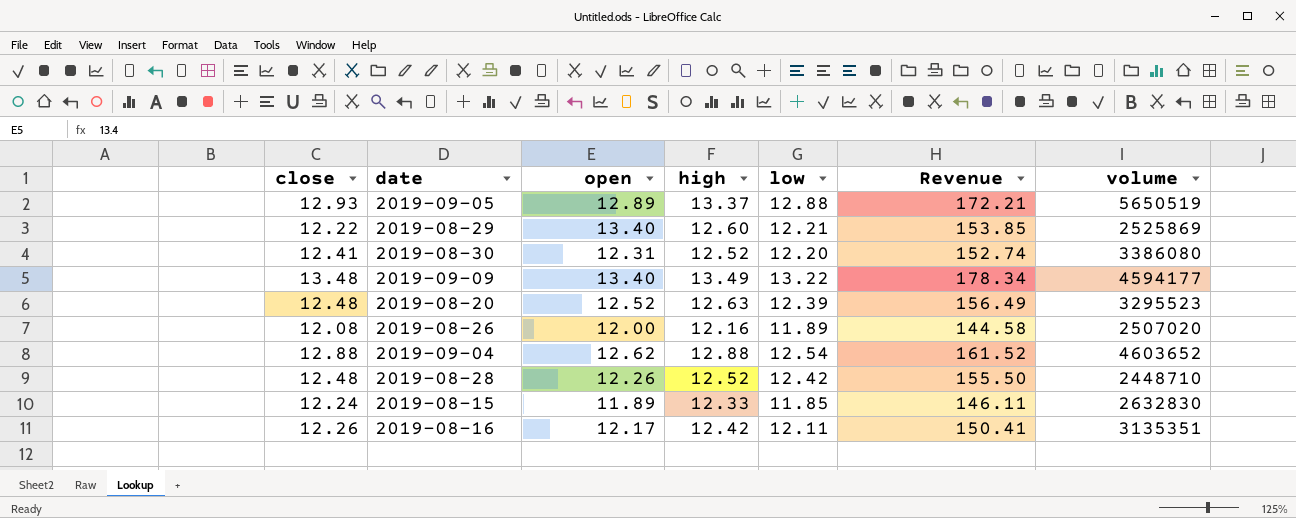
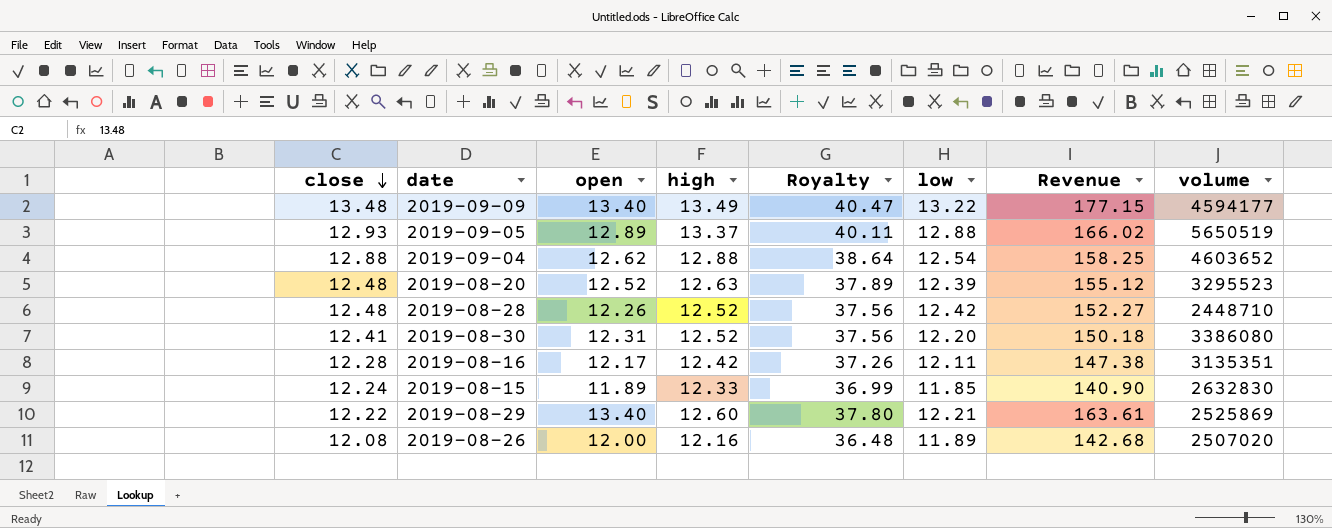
row order: none -> close descending
column Royalty | formula: none -> [high] * 3
column Revenue | formula: [high] * [low] -> [open] * [low]
2019-08-16 | close: 12.26 -> 12.28

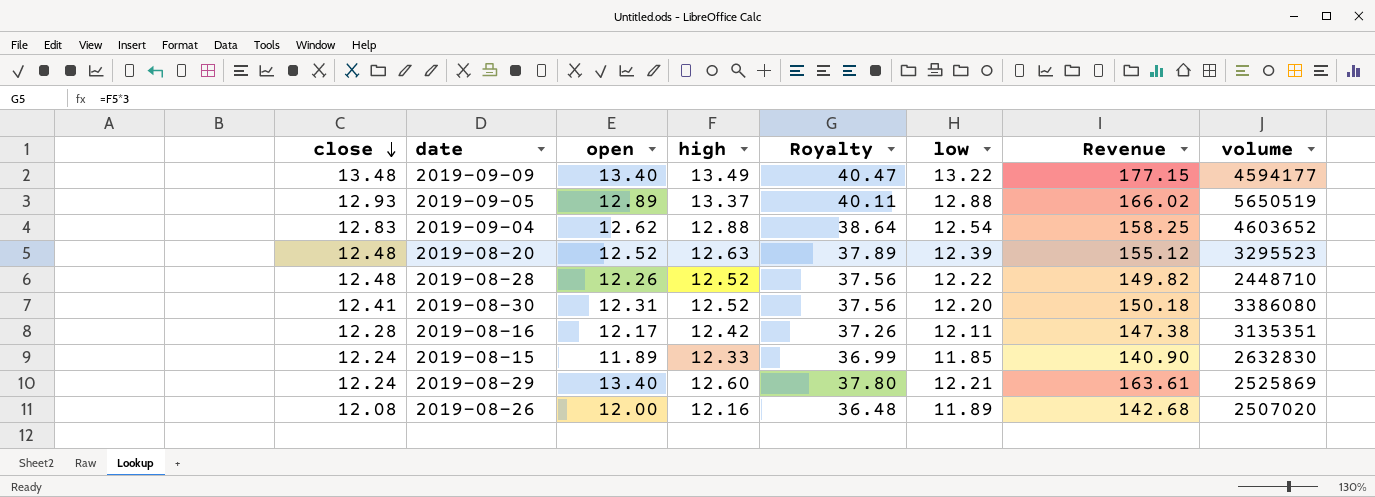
2019-09-04 | close: 12.88 -> 12.83
2019-08-28 | low: 12.42 -> 12.22
2019-08-28 | Revenue: 152.27 -> 149.82
2019-08-29 | close: 12.22 -> 12.24

